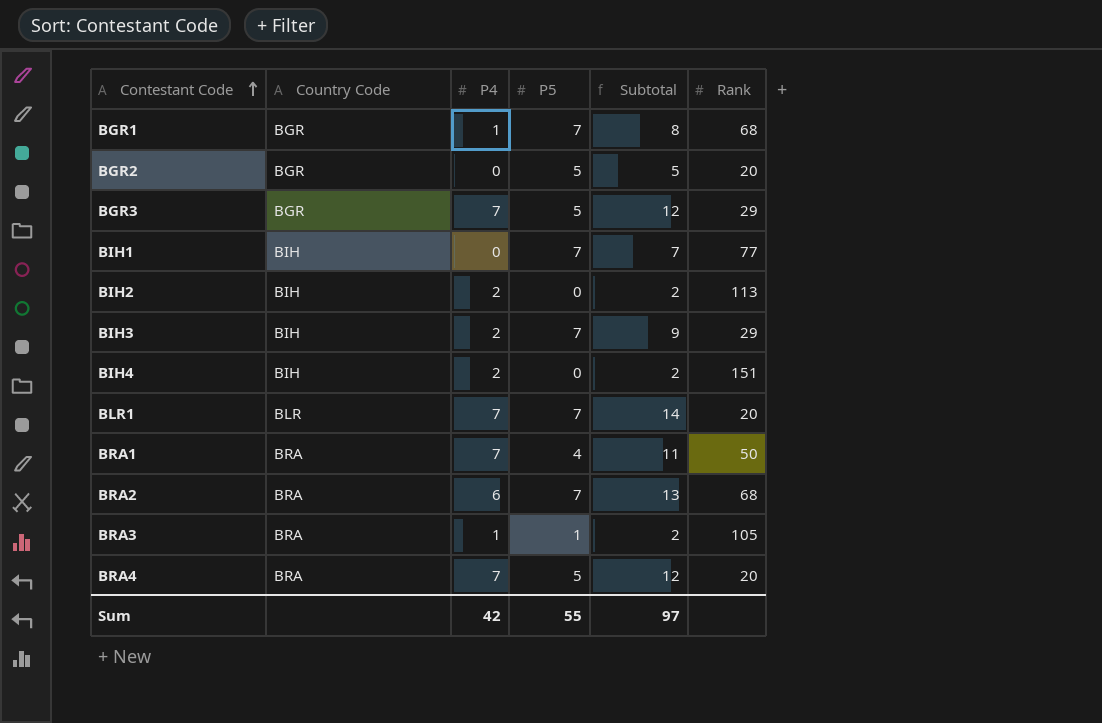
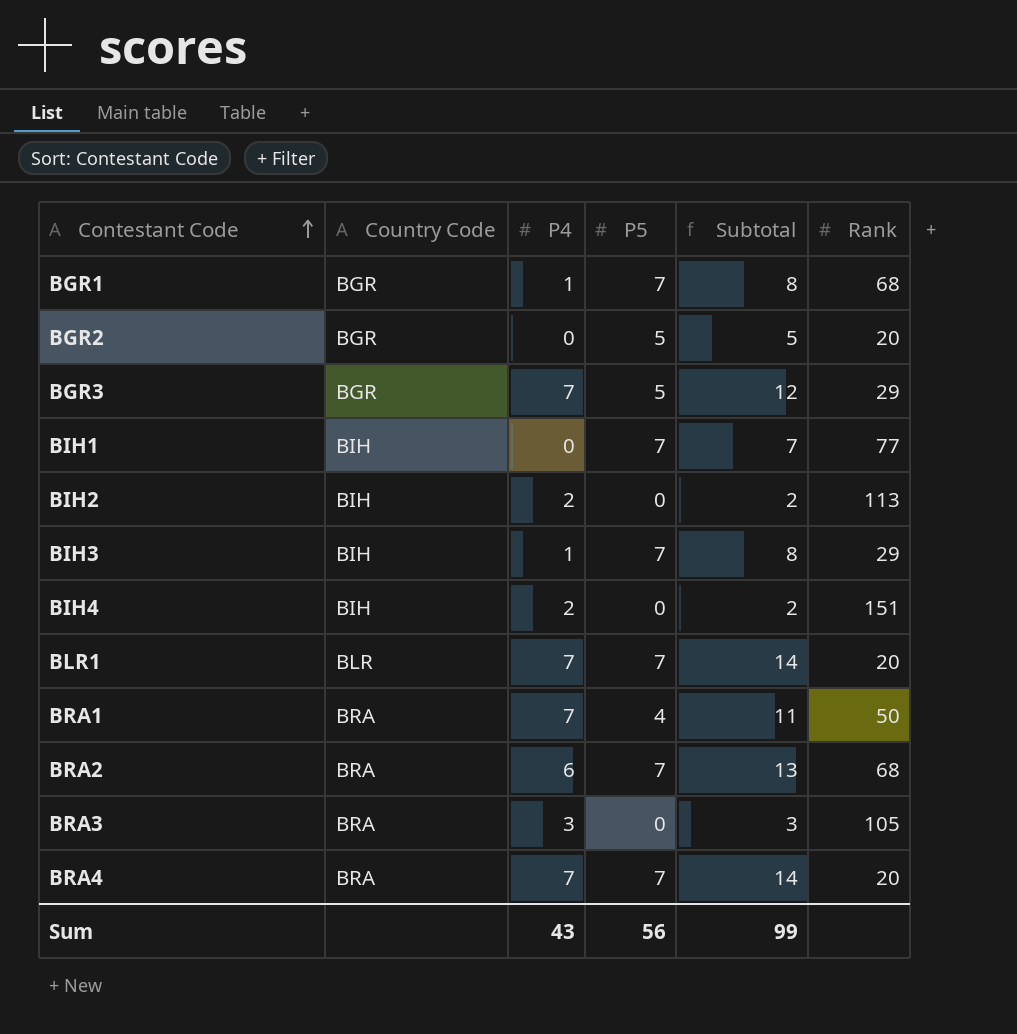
BIH3 | P4: 2 -> 1
BIH3 | Subtotal: 9 -> 8
BRA3 | P4: 1 -> 3
BRA3 | P5: 1 -> 0
BRA3 | Subtotal: 2 -> 3
BRA4 | P5: 5 -> 7
BRA4 | Subtotal: 12 -> 14
Sum | P4: 42 -> 43
Sum | P5: 55 -> 56
Sum | Subtotal: 97 -> 99

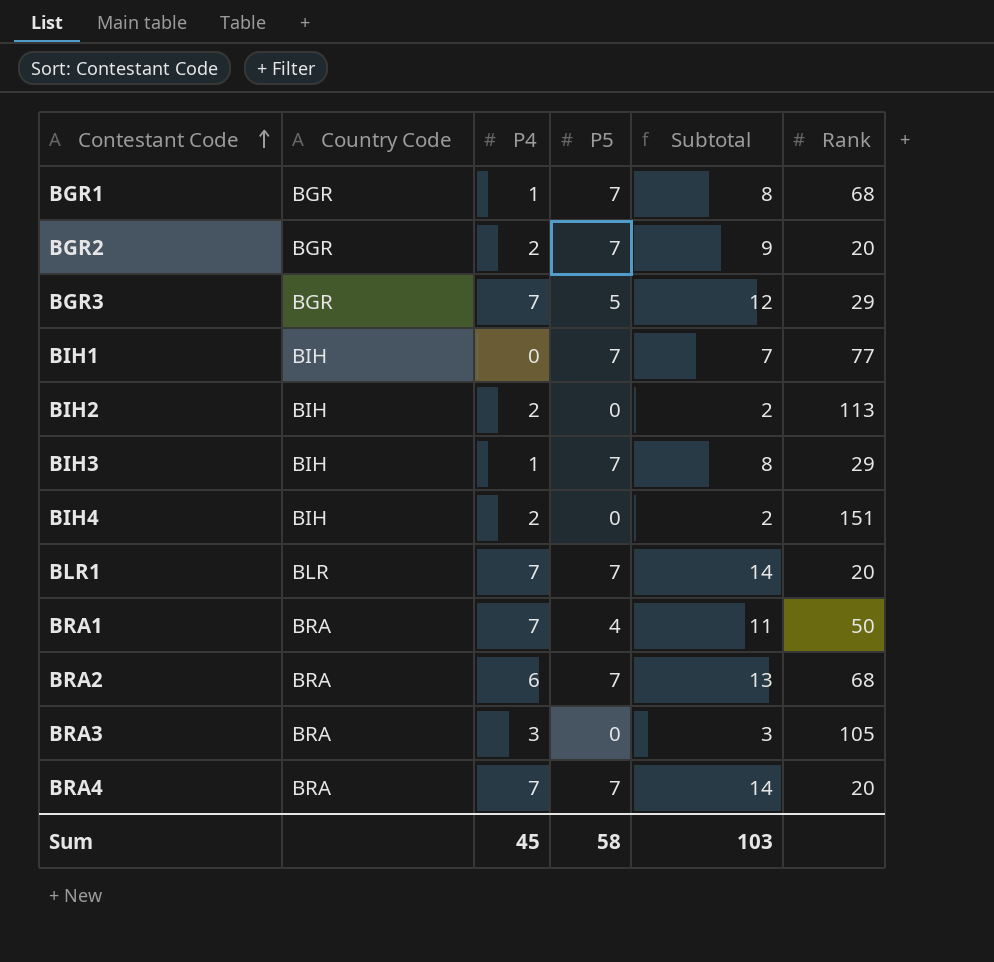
BGR2 | P4: 0 -> 2
BGR2 | P5: 5 -> 7
BGR2 | Subtotal: 5 -> 9
Sum | P4: 43 -> 45
Sum | P5: 56 -> 58
Sum | Subtotal: 99 -> 103

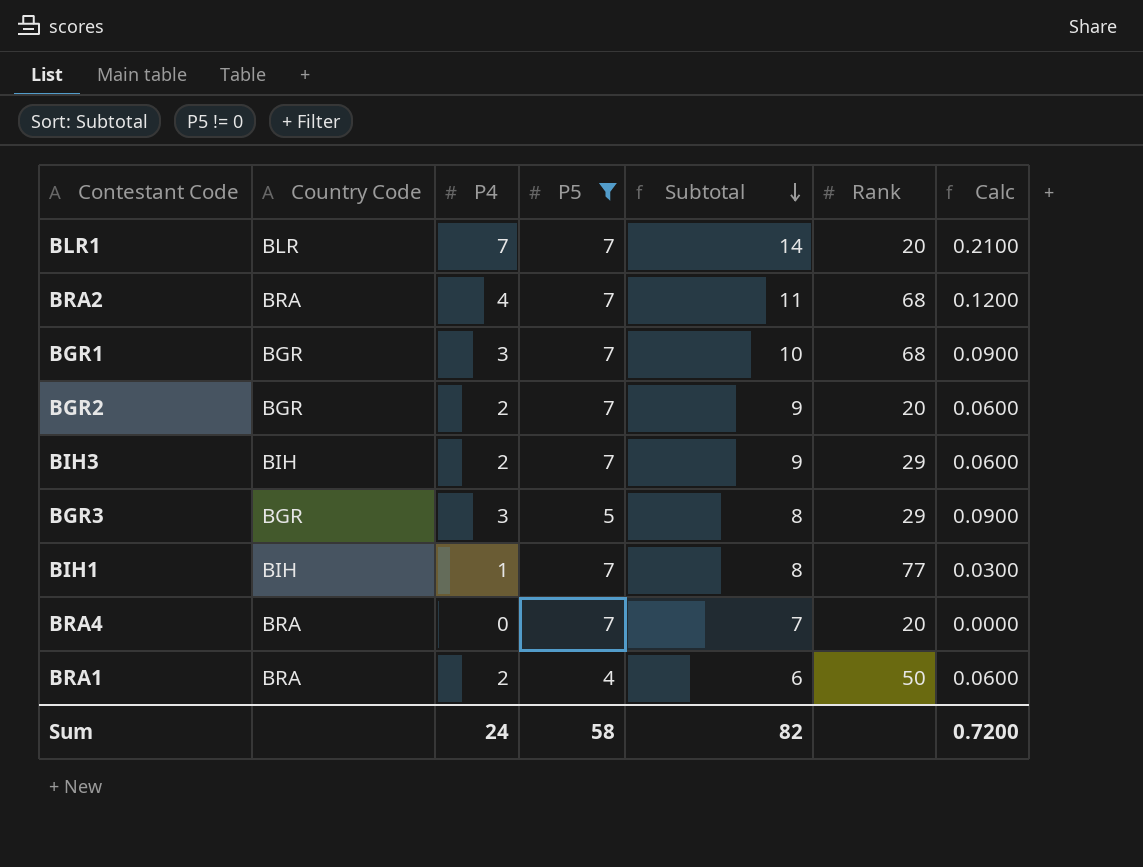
filter: none -> P5 != 0
row order: Contestant Code ascending -> Subtotal descending
column Calc | formula: none -> [P4] * 0.03
BRA2 | P4: 6 -> 4
BRA2 | Subtotal: 13 -> 11
BGR1 | P4: 1 -> 3
BGR1 | Subtotal: 8 -> 10
BIH3 | P4: 1 -> 2
BIH3 | Subtotal: 8 -> 9
BGR3 | P4: 7 -> 3
BGR3 | Subtotal: 12 -> 8
BIH1 | P4: 0 -> 1
BIH1 | Subtotal: 7 -> 8
BRA4 | P4: 7 -> 0
BRA4 | Subtotal: 14 -> 7
BRA1 | P4: 7 -> 2
BRA1 | Subtotal: 11 -> 6
Sum | P4: 45 -> 24
Sum | Subtotal: 103 -> 82

